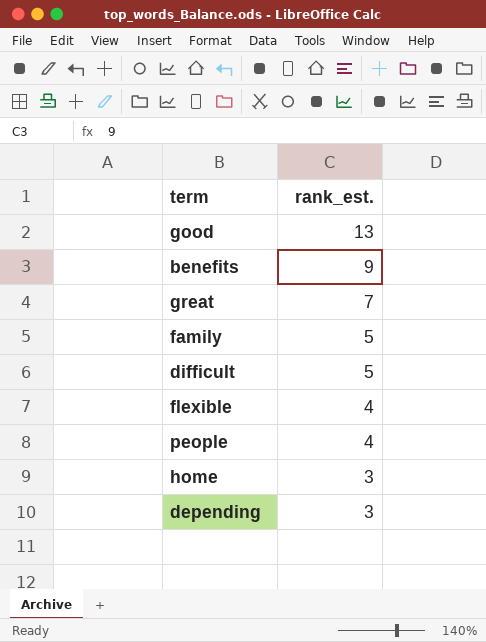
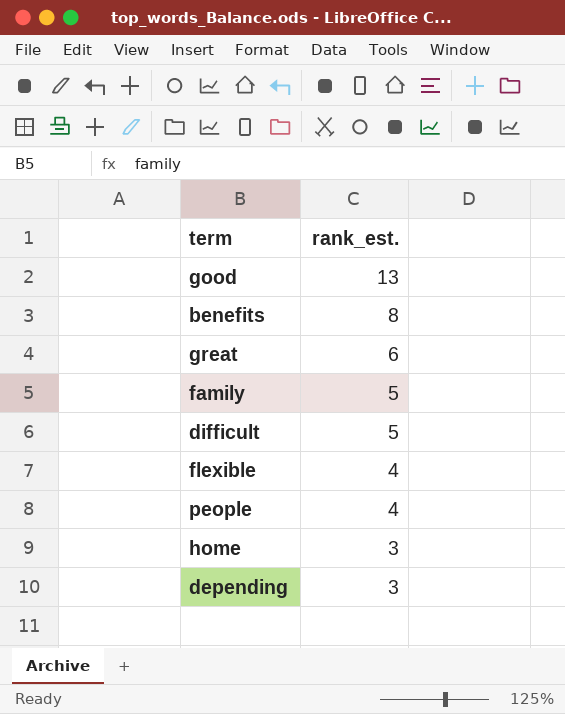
benefits | rank_est.: 9 -> 8
great | rank_est.: 7 -> 6

